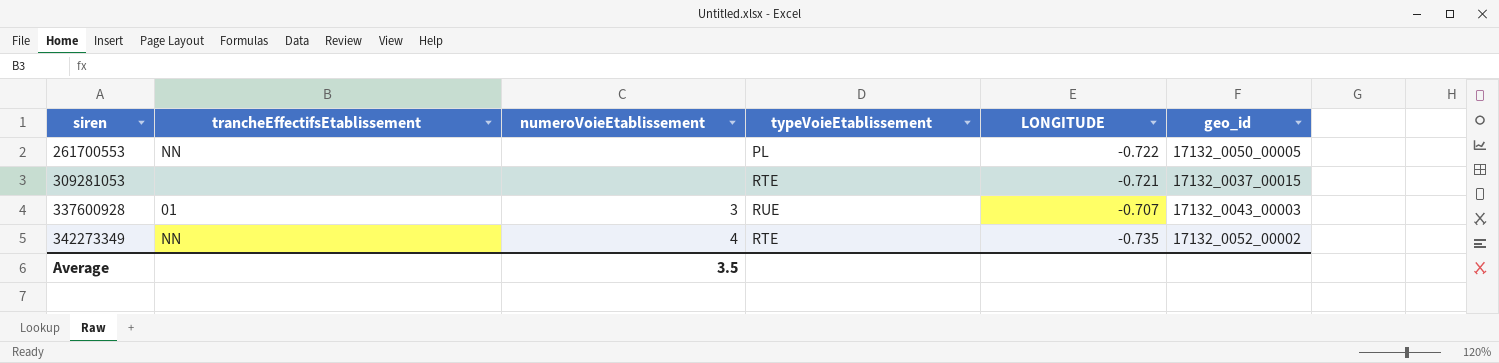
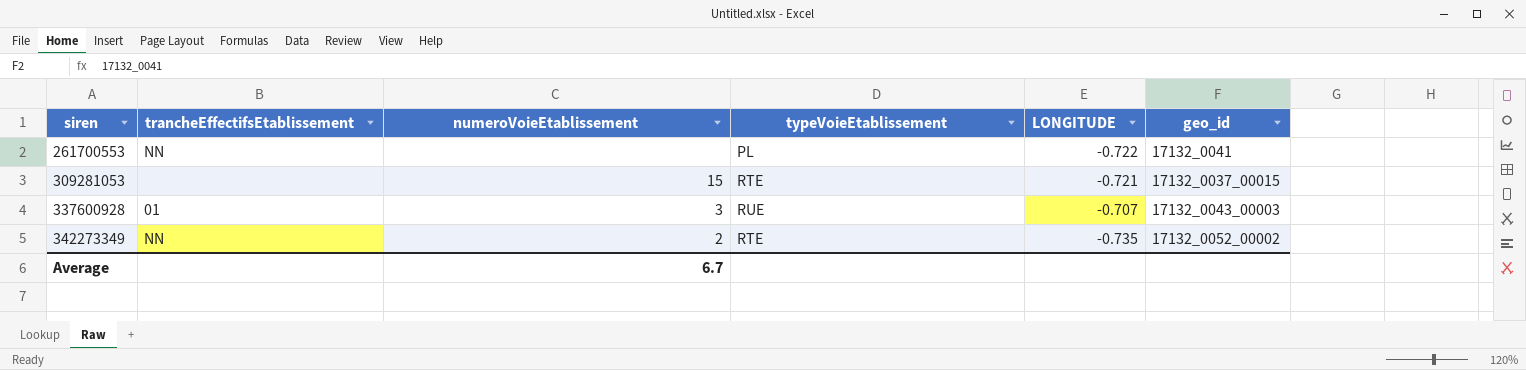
261700553 | geo_id: 17132_0050_00005 -> 17132_0041
309281053 | numeroVoieEtablissement: none -> 15
342273349 | numeroVoieEtablissement: 4 -> 2
Average | numeroVoieEtablissement: 3.5 -> 6.7

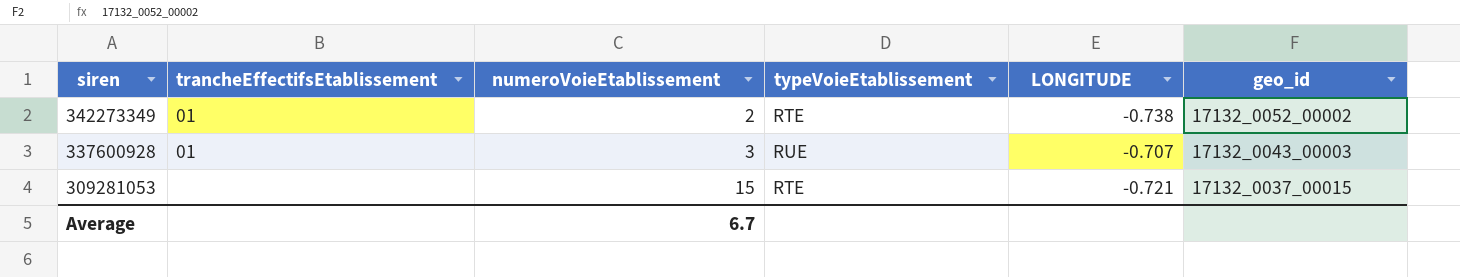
row order: siren ascending -> siren descending
row 261700553: NN | none | PL | -0.722 | 17132_0041 -> none
342273349 | trancheEffectifsEtablissement: NN -> 01
342273349 | LONGITUDE: -0.735 -> -0.738

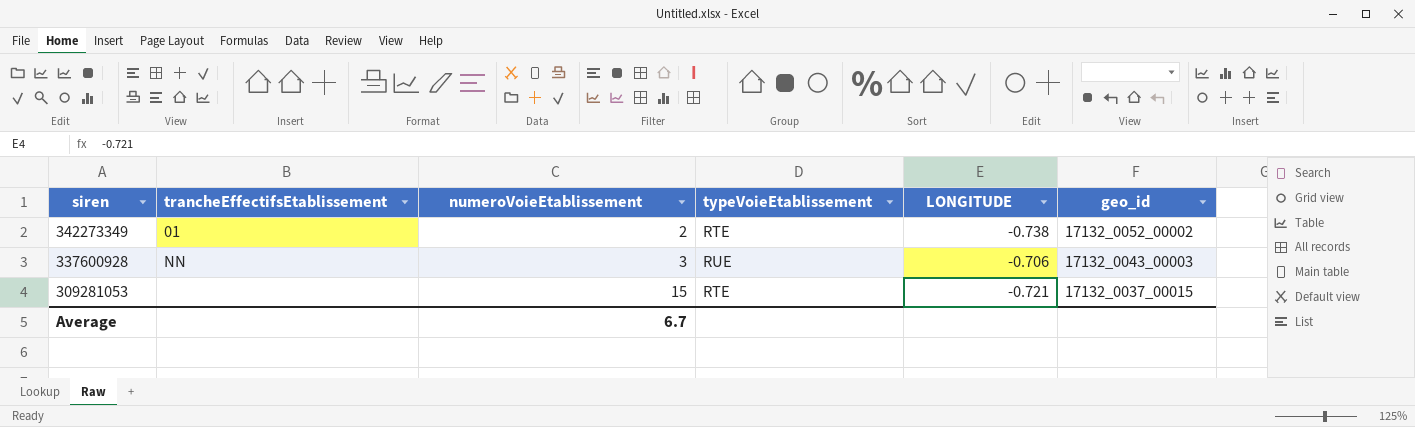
337600928 | trancheEffectifsEtablissement: 01 -> NN
337600928 | LONGITUDE: -0.707 -> -0.706

